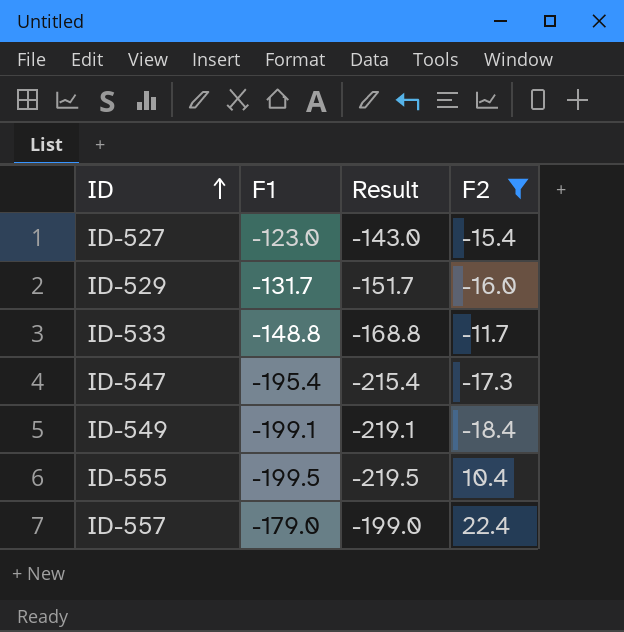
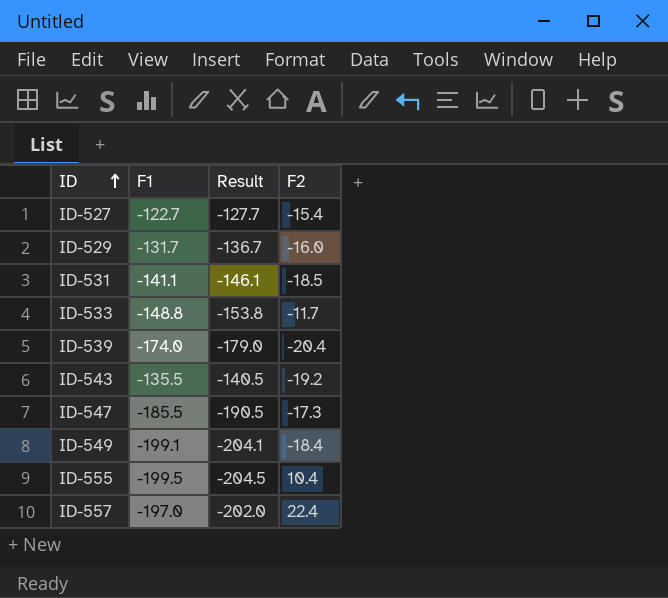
filter: F2 >= -18.4 -> none
column Result | formula: [F1] - 20 -> [F1] - 5
ID-527 | F1: -123.0 -> -122.7
ID-547 | F1: -195.4 -> -185.5
ID-557 | F1: -179.0 -> -197.0

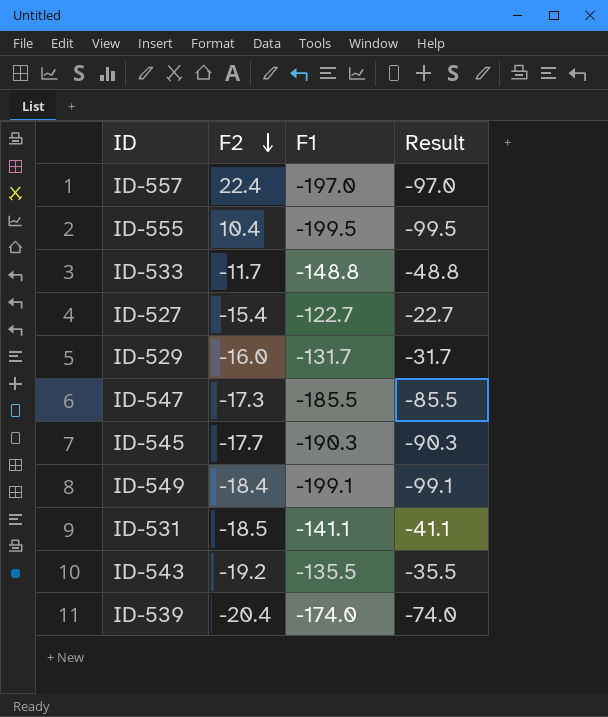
row order: ID ascending -> F2 descending
column F2 | position: 4 -> 2
column Result | formula: [F1] - 5 -> [F1] + 100
row ID-545: none -> -17.7 | -190.3 | -90.3

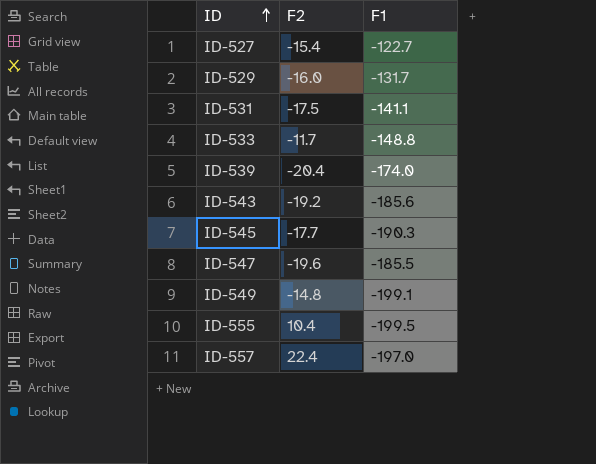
row order: F2 descending -> ID ascending
column Result | formula: [F1] + 100 -> none
ID-531 | F2: -18.5 -> -17.5
ID-543 | F1: -135.5 -> -185.6
ID-547 | F2: -17.3 -> -19.6
ID-549 | F2: -18.4 -> -14.8

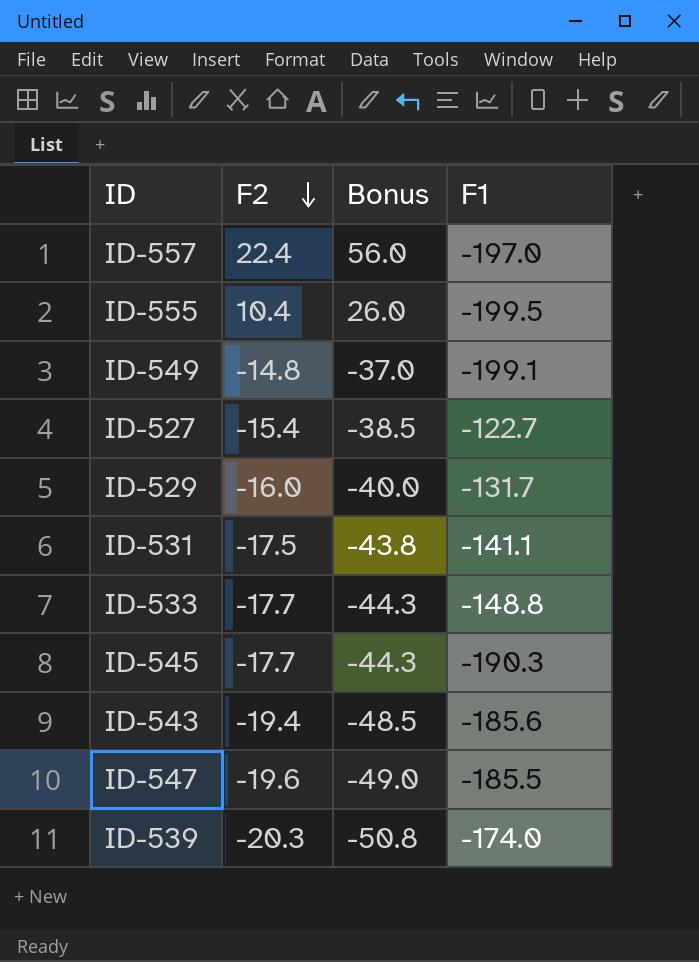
row order: ID ascending -> F2 descending
column Bonus | formula: none -> [F2] * 2.5
ID-533 | F2: -11.7 -> -17.7
ID-543 | F2: -19.2 -> -19.4
ID-539 | F2: -20.4 -> -20.3

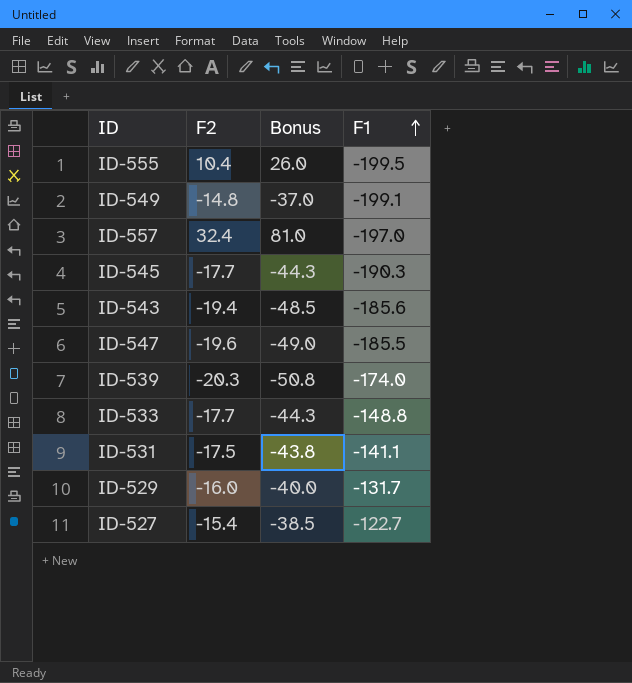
row order: F2 descending -> F1 ascending
ID-557 | F2: 22.4 -> 32.4
ID-557 | Bonus: 56.0 -> 81.0

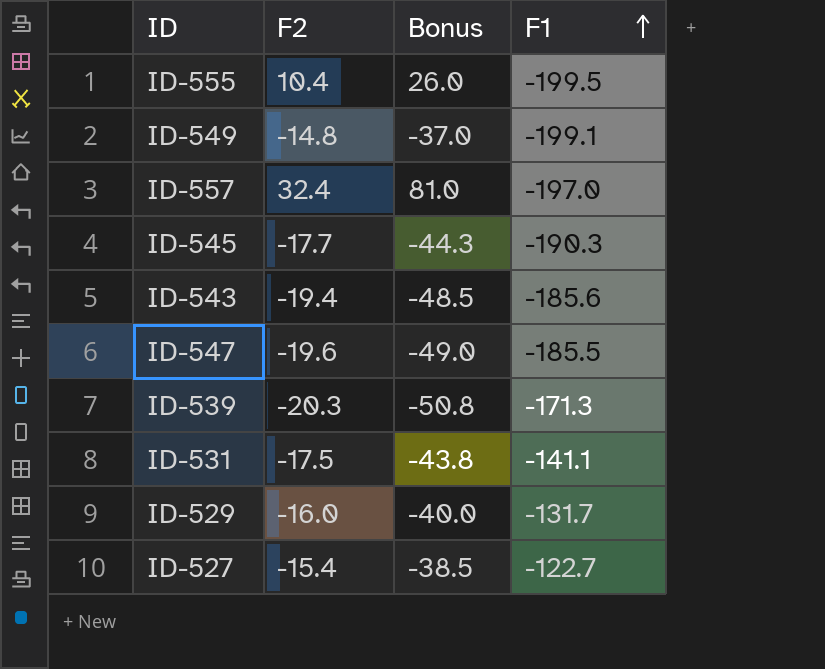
row ID-533: -17.7 | -44.3 | -148.8 -> none
ID-539 | F1: -174.0 -> -171.3

